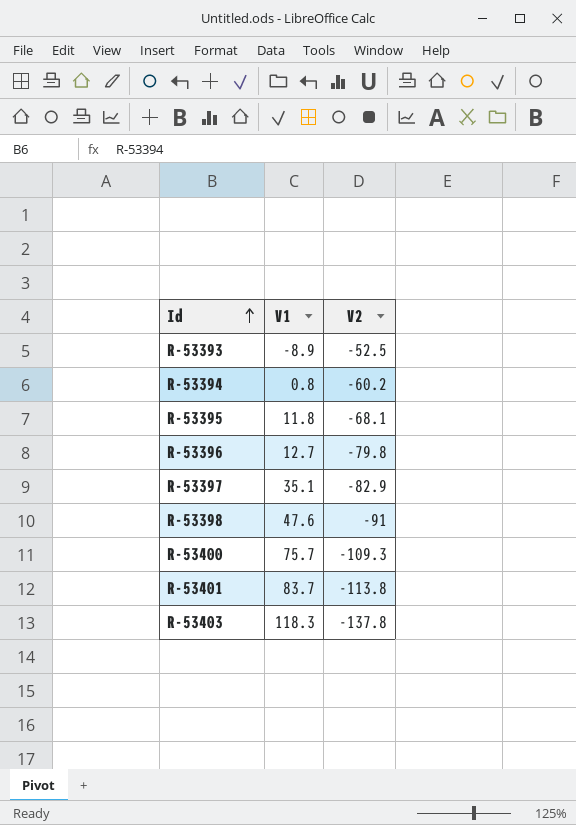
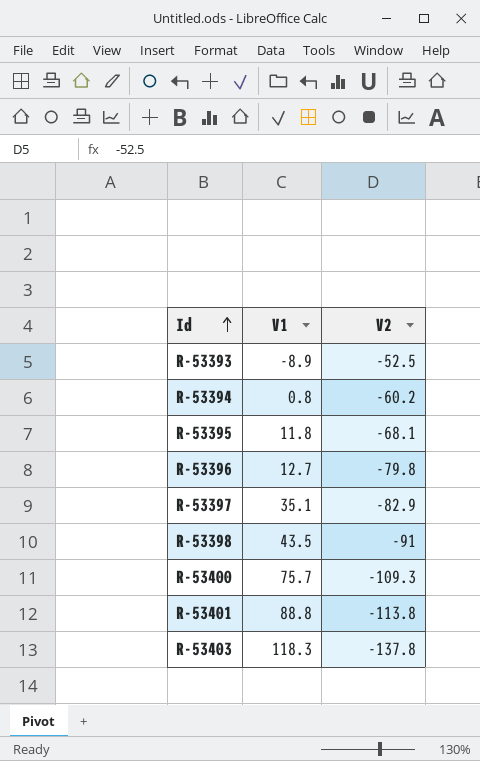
R-53398 | V1: 47.6 -> 43.5
R-53401 | V1: 83.7 -> 88.8

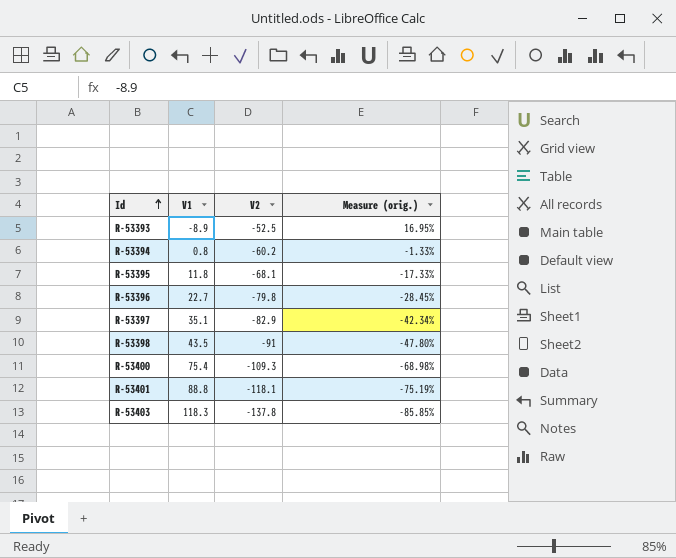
column Measure (orig.) | formula: none -> [V1] / [V2]
R-53396 | V1: 12.7 -> 22.7
R-53400 | V1: 75.7 -> 75.4
R-53401 | V2: -113.8 -> -118.1

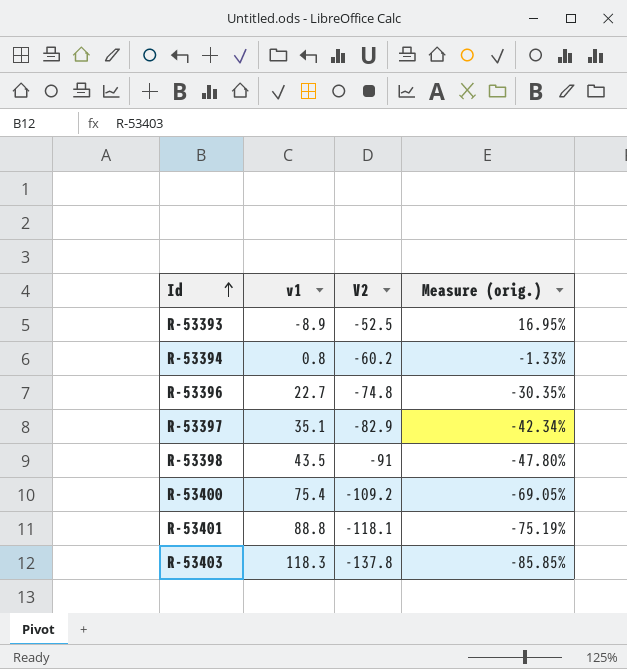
column name: V1 -> v1
row R-53395: 11.8 | -68.1 | -17.33% -> none
R-53396 | V2: -79.8 -> -74.8
R-53396 | Measure (orig.): -28.45% -> -30.35%
R-53400 | V2: -109.3 -> -109.2
R-53400 | Measure (orig.): -68.98% -> -69.05%

